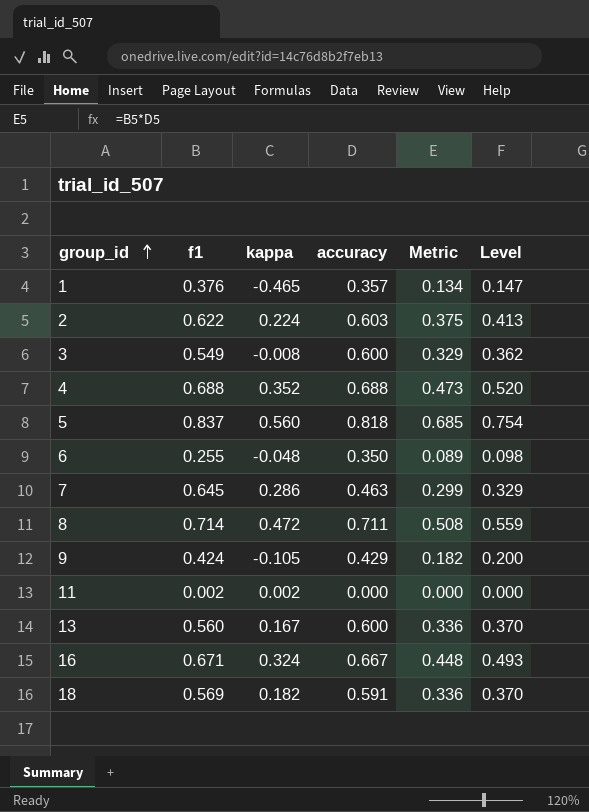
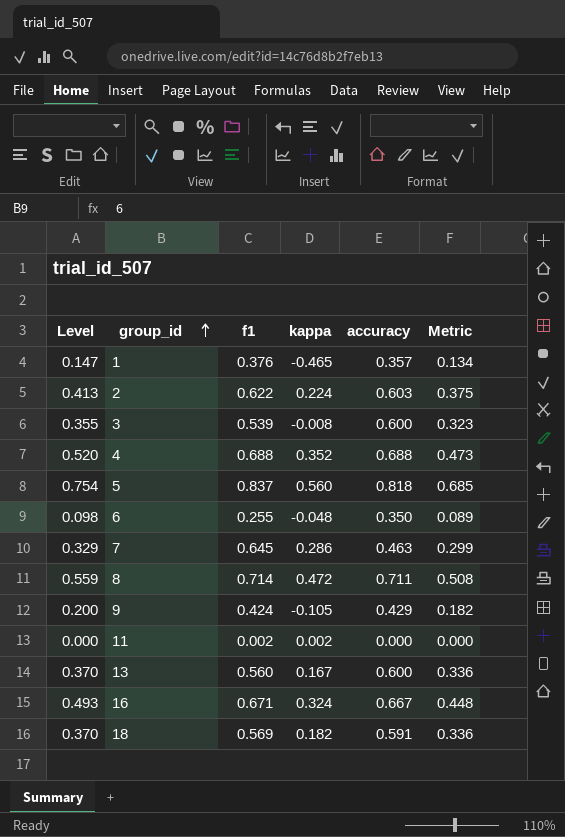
column Level | position: 6 -> 1
3 | Level: 0.362 -> 0.355
3 | f1: 0.549 -> 0.539
3 | Metric: 0.329 -> 0.323

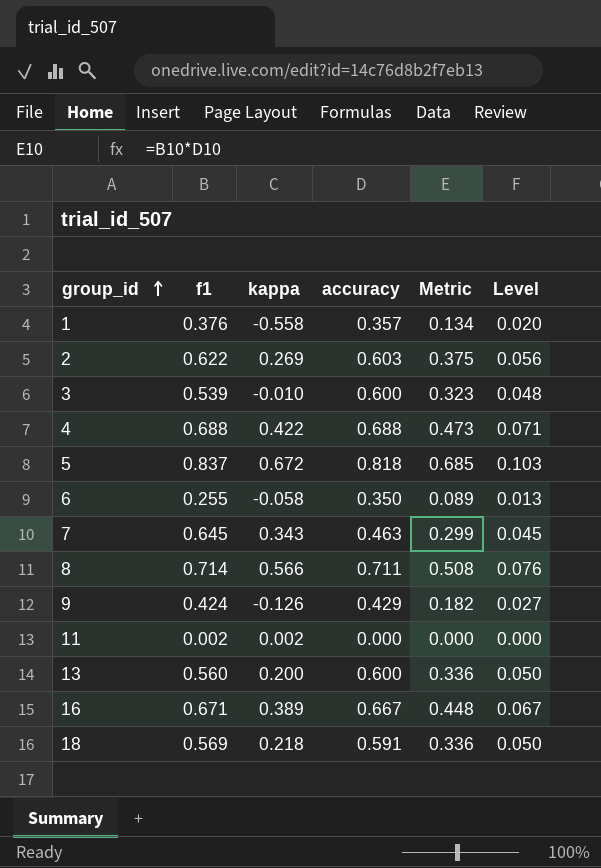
column Level | formula: [Metric] * 1.1 -> [Metric] * 0.15
column Level | position: 1 -> 6
1 | kappa: -0.465 -> -0.558
2 | kappa: 0.224 -> 0.269
3 | kappa: -0.008 -> -0.010
4 | kappa: 0.352 -> 0.422
5 | kappa: 0.560 -> 0.672
6 | kappa: -0.048 -> -0.058
7 | kappa: 0.286 -> 0.343
8 | kappa: 0.472 -> 0.566
9 | kappa: -0.105 -> -0.126
13 | kappa: 0.167 -> 0.200
16 | kappa: 0.324 -> 0.389
18 | kappa: 0.182 -> 0.218

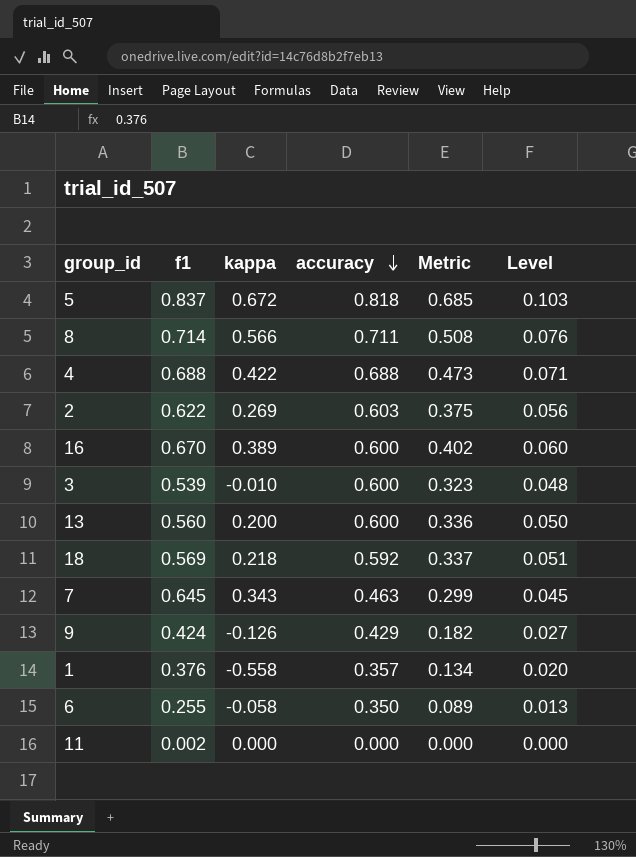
row order: group_id ascending -> accuracy descending
16 | f1: 0.671 -> 0.670
16 | accuracy: 0.667 -> 0.600
16 | Metric: 0.448 -> 0.402
16 | Level: 0.067 -> 0.060
18 | accuracy: 0.591 -> 0.592
18 | Metric: 0.336 -> 0.337
18 | Level: 0.050 -> 0.051
11 | kappa: 0.002 -> 0.000

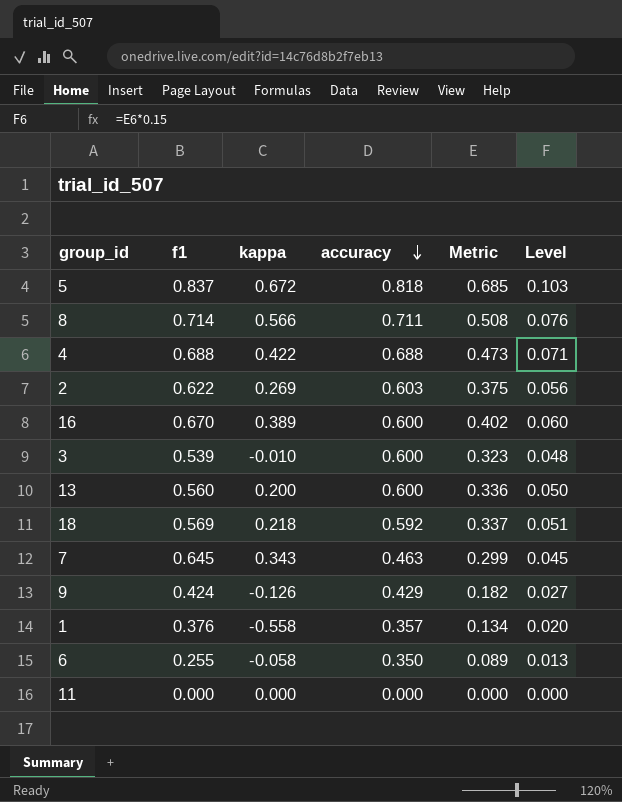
11 | f1: 0.002 -> 0.000

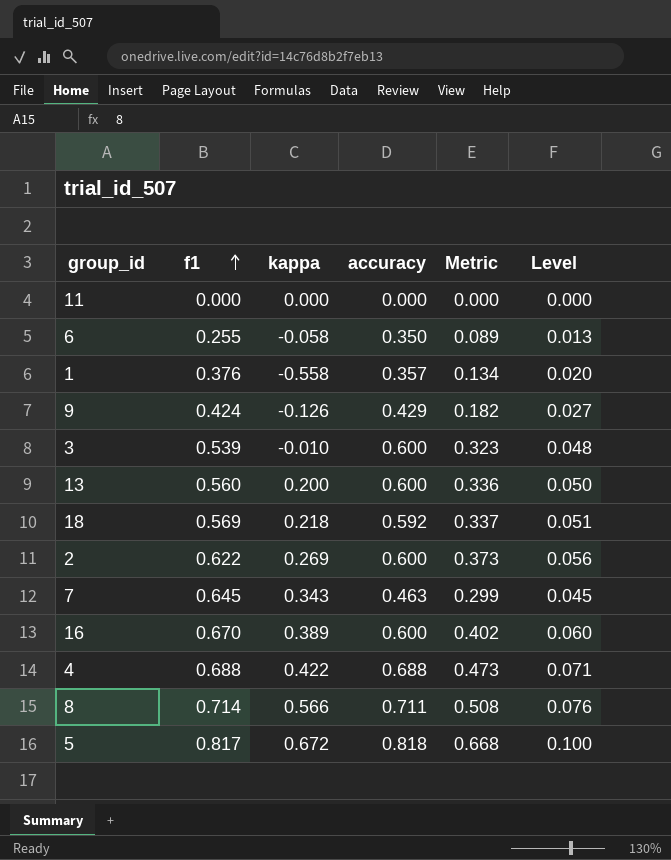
row order: accuracy descending -> f1 ascending
2 | accuracy: 0.603 -> 0.600
2 | Metric: 0.375 -> 0.373
5 | f1: 0.837 -> 0.817
5 | Metric: 0.685 -> 0.668
5 | Level: 0.103 -> 0.100

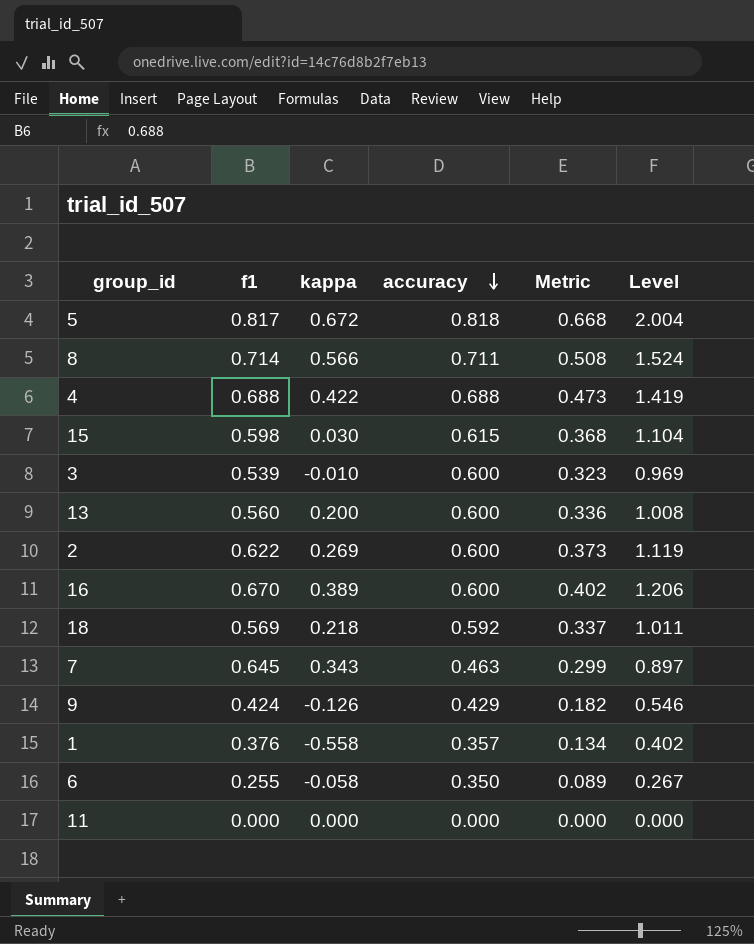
row order: f1 ascending -> accuracy descending
column Level | formula: [Metric] * 0.15 -> [Metric] * 3
row 15: none -> 0.598 | 0.030 | 0.615 | 0.368 | 1.104

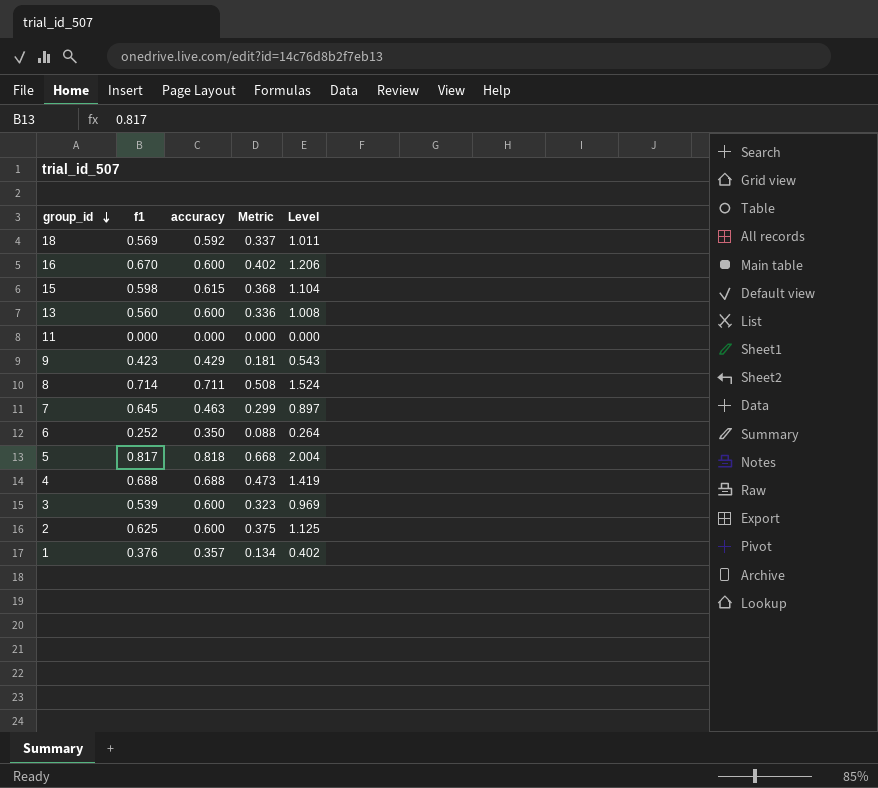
row order: accuracy descending -> group_id descending
column kappa | position: 3 -> none
9 | f1: 0.424 -> 0.423
9 | Metric: 0.182 -> 0.181
9 | Level: 0.546 -> 0.543
6 | f1: 0.255 -> 0.252
6 | Metric: 0.089 -> 0.088
6 | Level: 0.267 -> 0.264
2 | f1: 0.622 -> 0.625
2 | Metric: 0.373 -> 0.375
2 | Level: 1.119 -> 1.125

